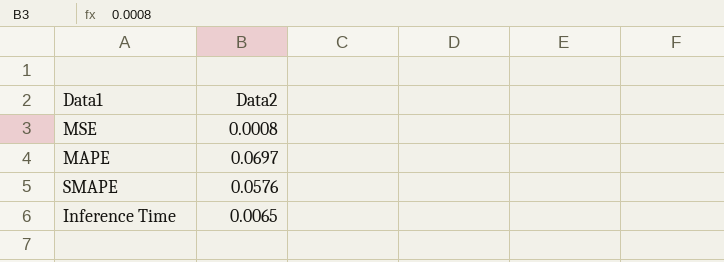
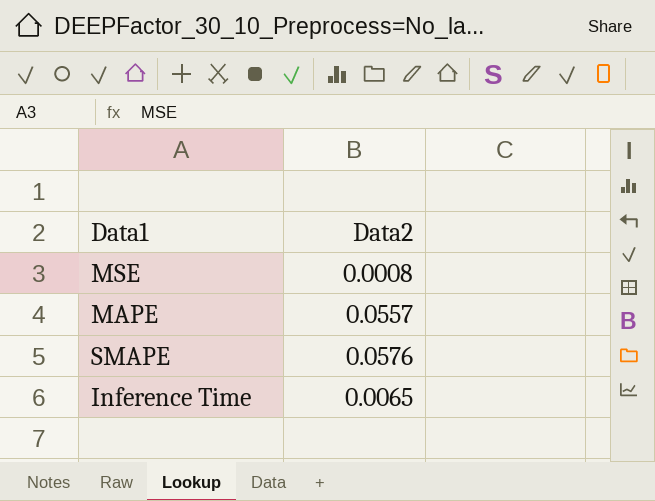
MAPE | Data2: 0.0697 -> 0.0557

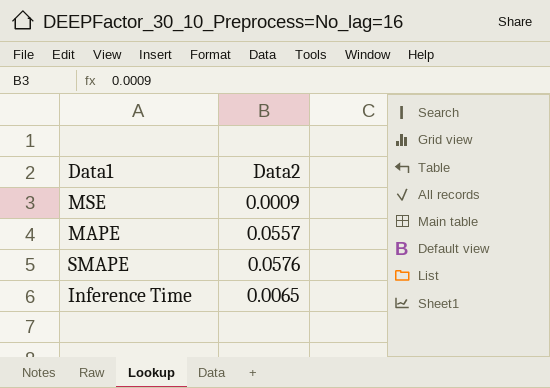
MSE | Data2: 0.0008 -> 0.0009

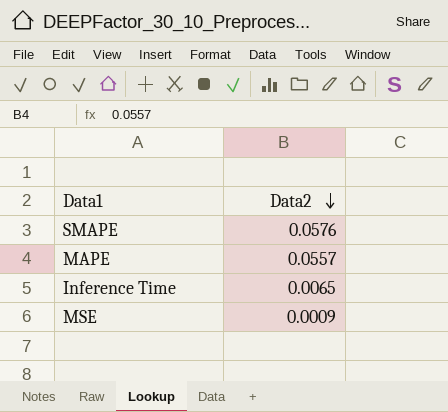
row order: none -> Data2 descending

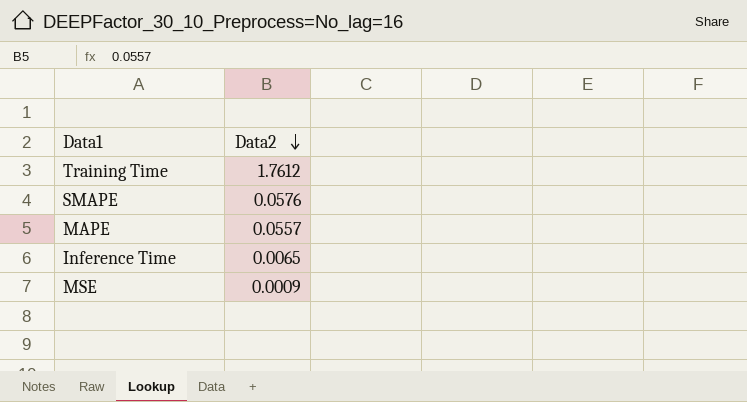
row Training Time: none -> 1.7612

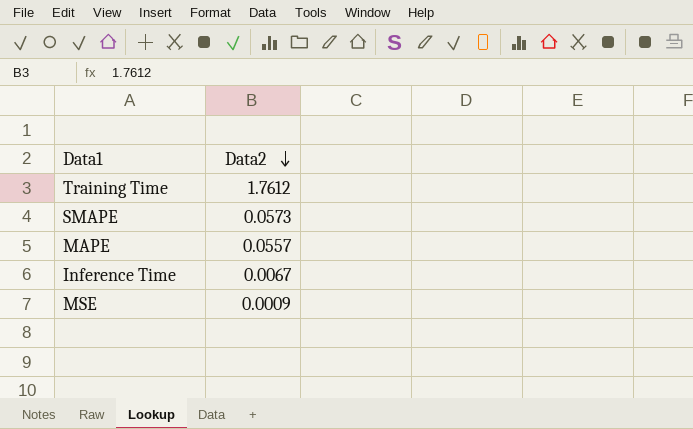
SMAPE | Data2: 0.0576 -> 0.0573
Inference Time | Data2: 0.0065 -> 0.0067

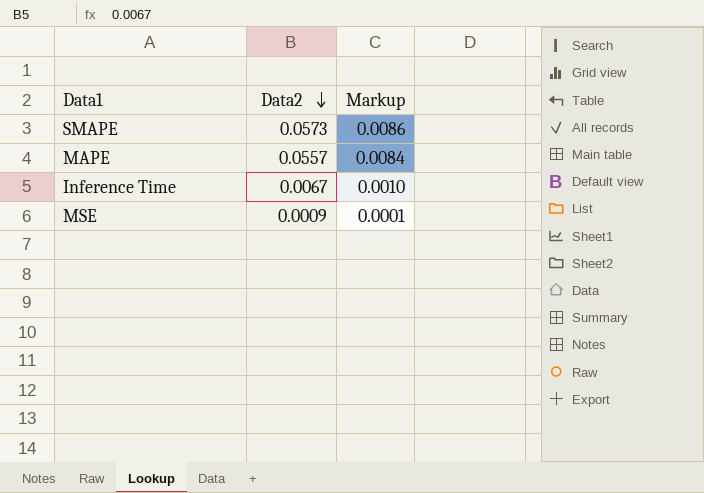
column Markup | formula: none -> [Data2] * 0.15
row Training Time: 1.7612 -> none

